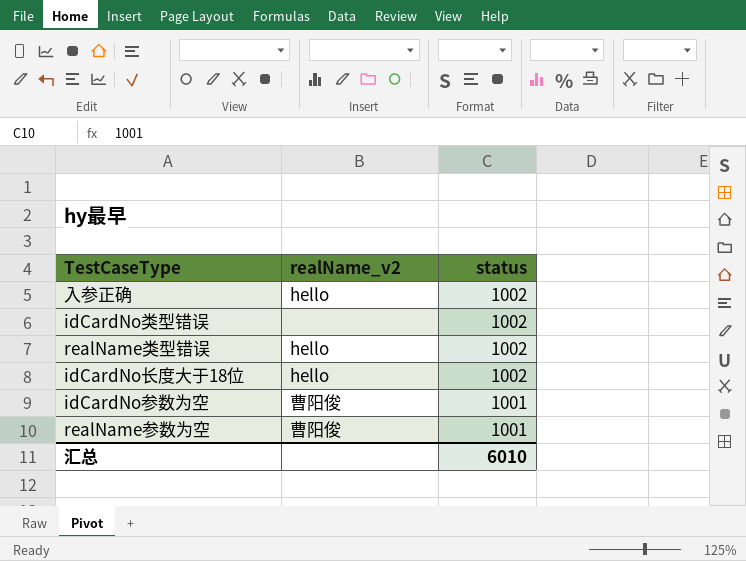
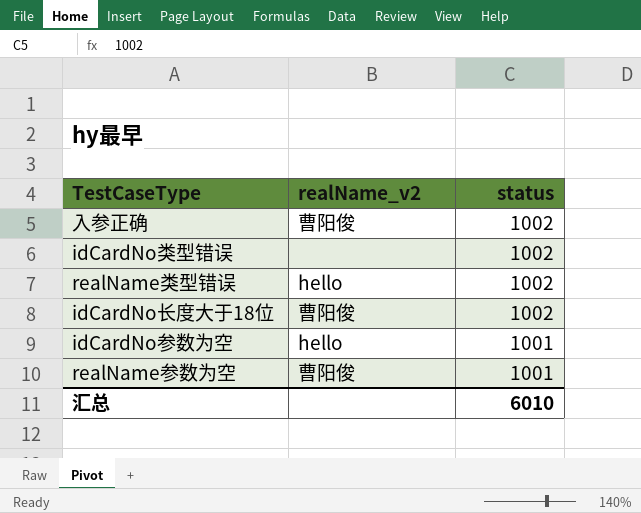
入参正确 | realName_v2: hello -> 曹阳俊
idCardNo长度大于18位 | realName_v2: hello -> 曹阳俊
idCardNo参数为空 | realName_v2: 曹阳俊 -> hello

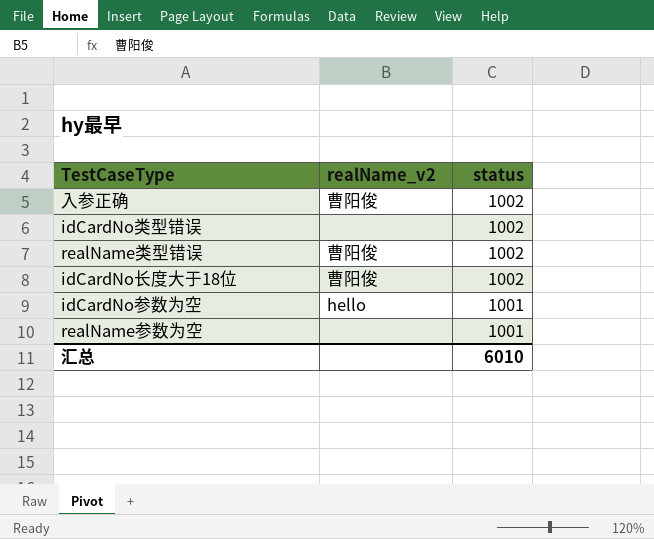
realName类型错误 | realName_v2: hello -> 曹阳俊
realName参数为空 | realName_v2: 曹阳俊 -> none

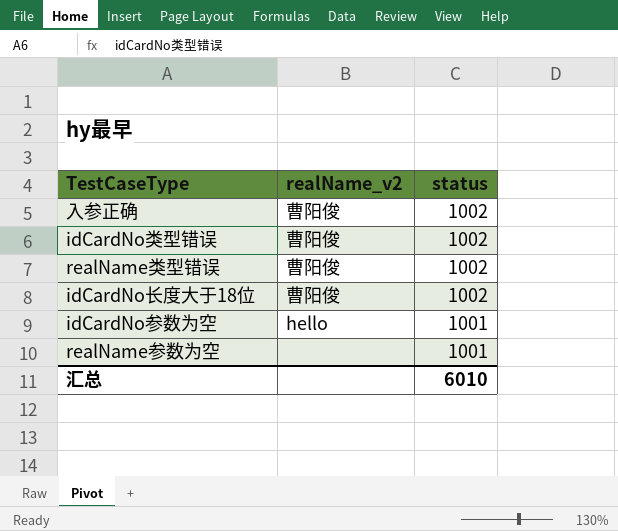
idCardNo类型错误 | realName_v2: none -> 曹阳俊

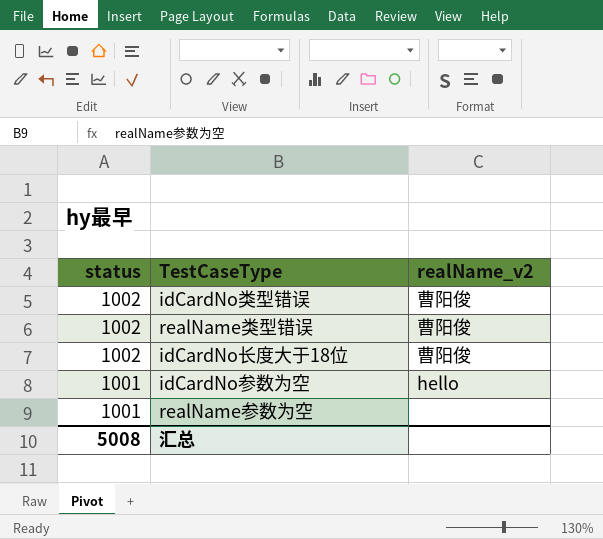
column status | position: 3 -> 1
row 入参正确: 曹阳俊 | 1002 -> none
汇总 | status: 6010 -> 5008

